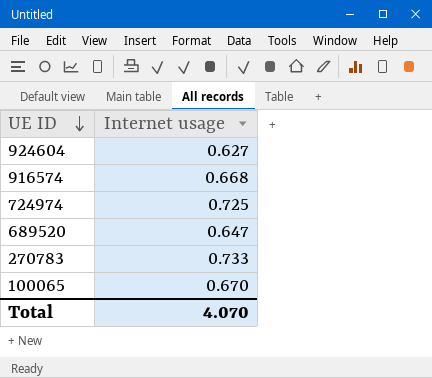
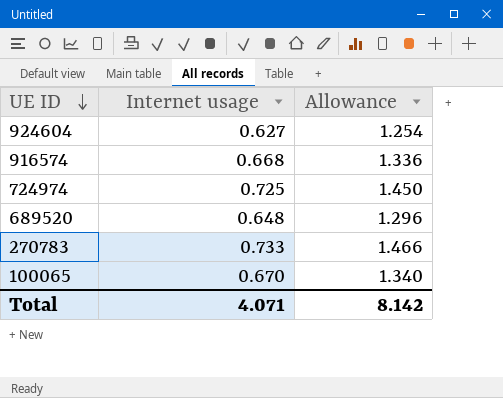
column Allowance | formula: none -> [Internet usage] * 2
689520 | Internet usage: 0.647 -> 0.648
Total | Internet usage: 4.070 -> 4.071

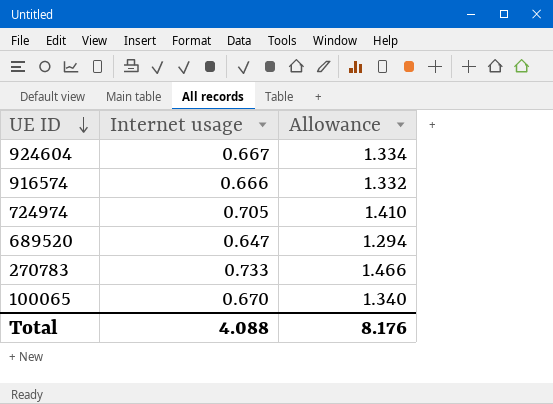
924604 | Internet usage: 0.627 -> 0.667
924604 | Allowance: 1.254 -> 1.334
916574 | Internet usage: 0.668 -> 0.666
916574 | Allowance: 1.336 -> 1.332
724974 | Internet usage: 0.725 -> 0.705
724974 | Allowance: 1.450 -> 1.410
689520 | Internet usage: 0.648 -> 0.647
689520 | Allowance: 1.296 -> 1.294
Total | Internet usage: 4.071 -> 4.088
Total | Allowance: 8.142 -> 8.176

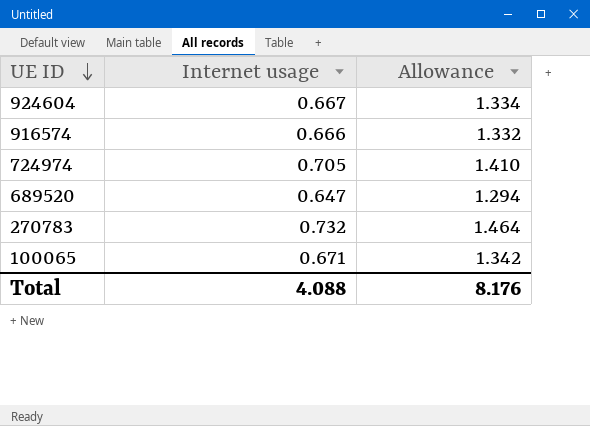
270783 | Internet usage: 0.733 -> 0.732
270783 | Allowance: 1.466 -> 1.464
100065 | Internet usage: 0.670 -> 0.671
100065 | Allowance: 1.340 -> 1.342

